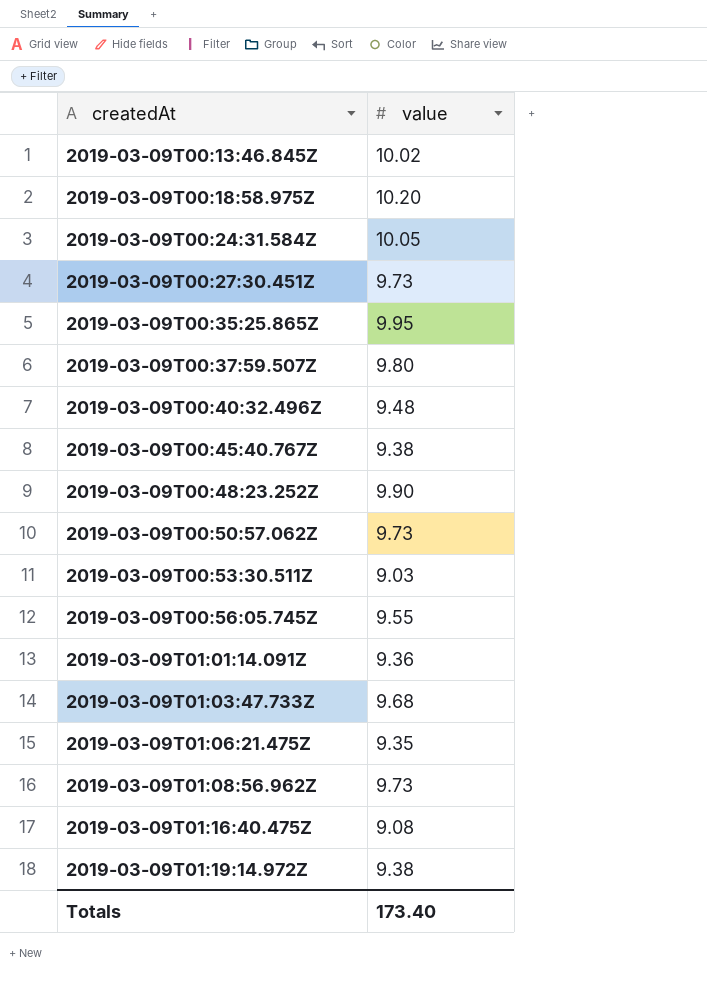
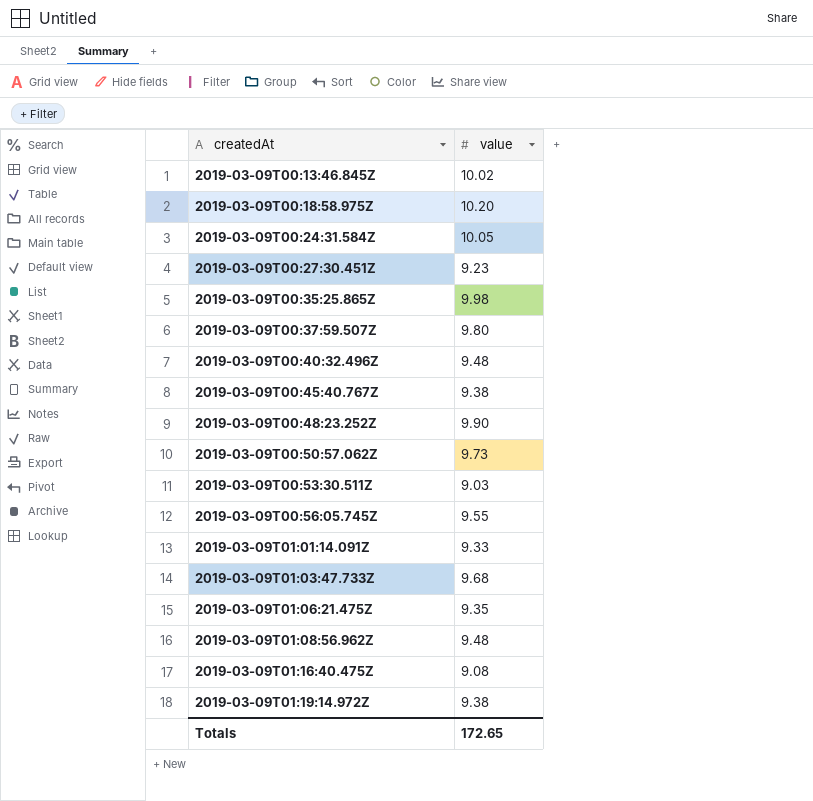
2019-03-09T00:27:30.451Z | value: 9.73 -> 9.23
2019-03-09T00:35:25.865Z | value: 9.95 -> 9.98
2019-03-09T01:01:14.091Z | value: 9.36 -> 9.33
2019-03-09T01:08:56.962Z | value: 9.73 -> 9.48
Totals | value: 173.40 -> 172.65

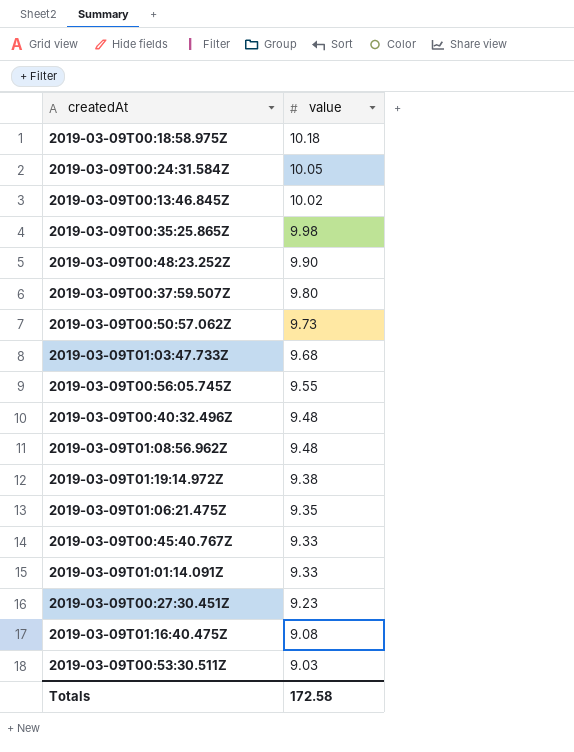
row order: createdAt ascending -> value descending
2019-03-09T00:18:58.975Z | value: 10.20 -> 10.18
2019-03-09T00:45:40.767Z | value: 9.38 -> 9.33
Totals | value: 172.65 -> 172.58

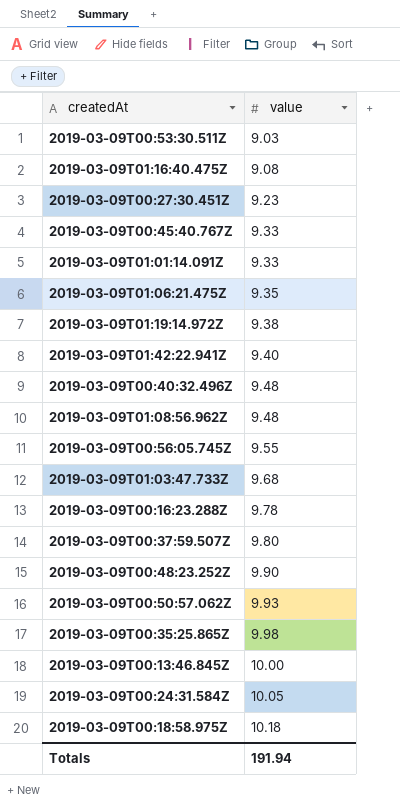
row order: value descending -> value ascending
row 2019-03-09T01:42:22.941Z: none -> 9.40
row 2019-03-09T00:16:23.288Z: none -> 9.78
2019-03-09T00:50:57.062Z | value: 9.73 -> 9.93
2019-03-09T00:13:46.845Z | value: 10.02 -> 10.00
Totals | value: 172.58 -> 191.94

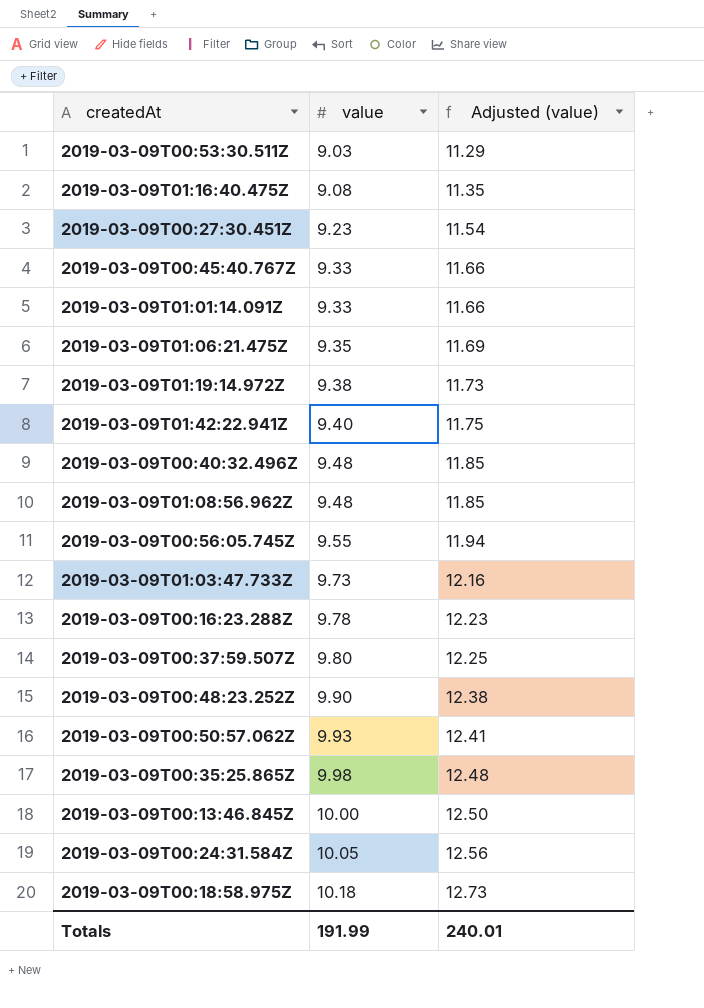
column Adjusted (value) | formula: none -> [value] * 1.25
2019-03-09T01:03:47.733Z | value: 9.68 -> 9.73
Totals | value: 191.94 -> 191.99

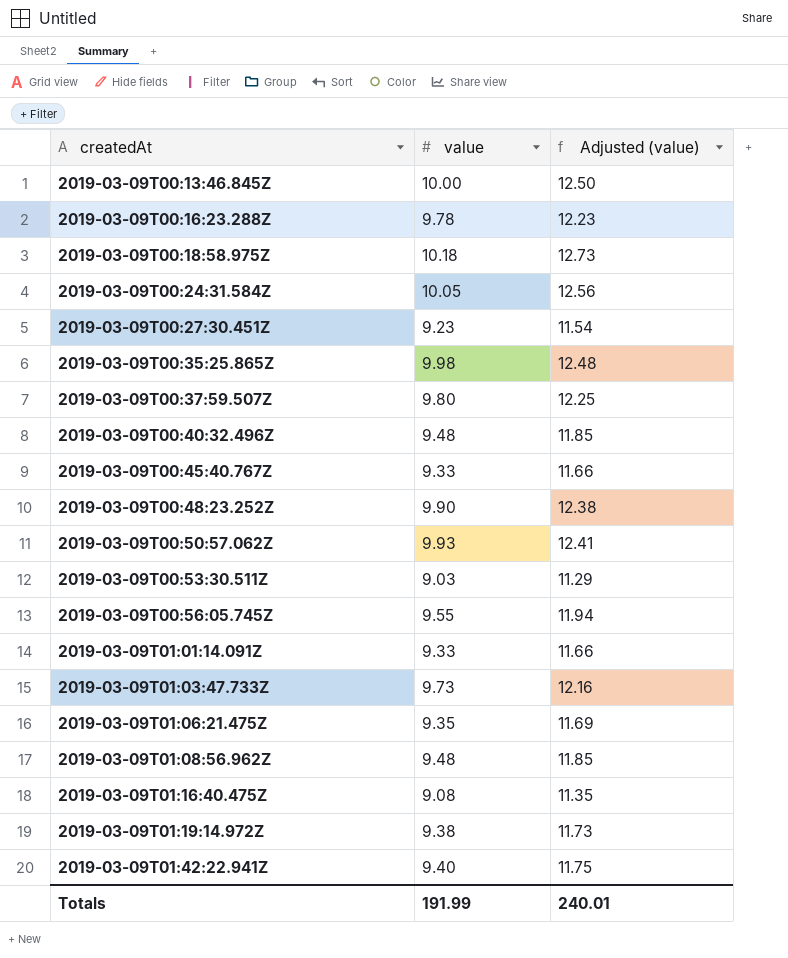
row order: value ascending -> createdAt ascending

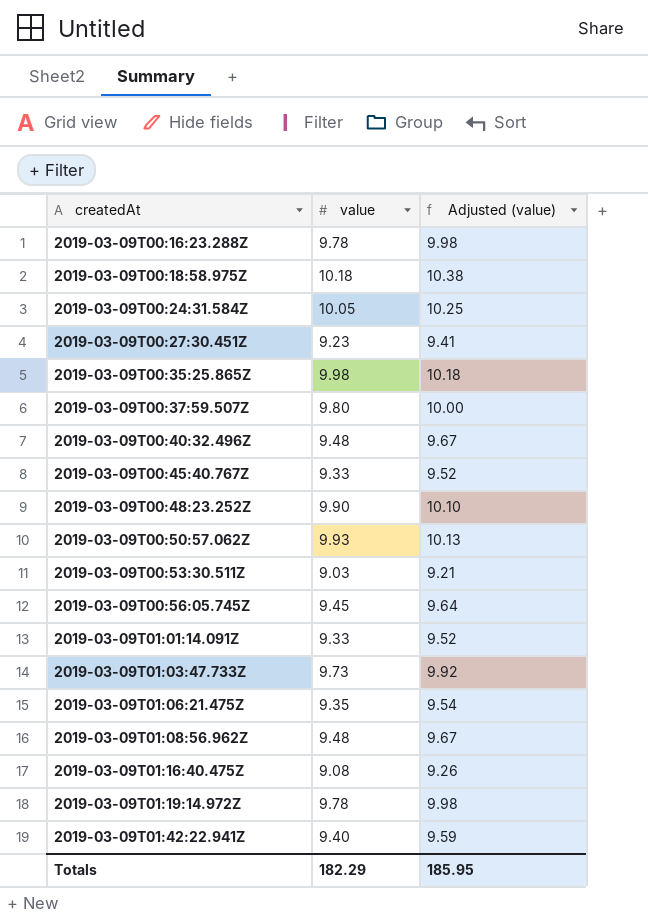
column Adjusted (value) | formula: [value] * 1.25 -> [value] * 1.02
row 2019-03-09T00:13:46.845Z: 10.00 | 12.50 -> none
2019-03-09T00:56:05.745Z | value: 9.55 -> 9.45
2019-03-09T01:19:14.972Z | value: 9.38 -> 9.78
Totals | value: 191.99 -> 182.29
Totals | Adjusted (value): 240.01 -> 185.95

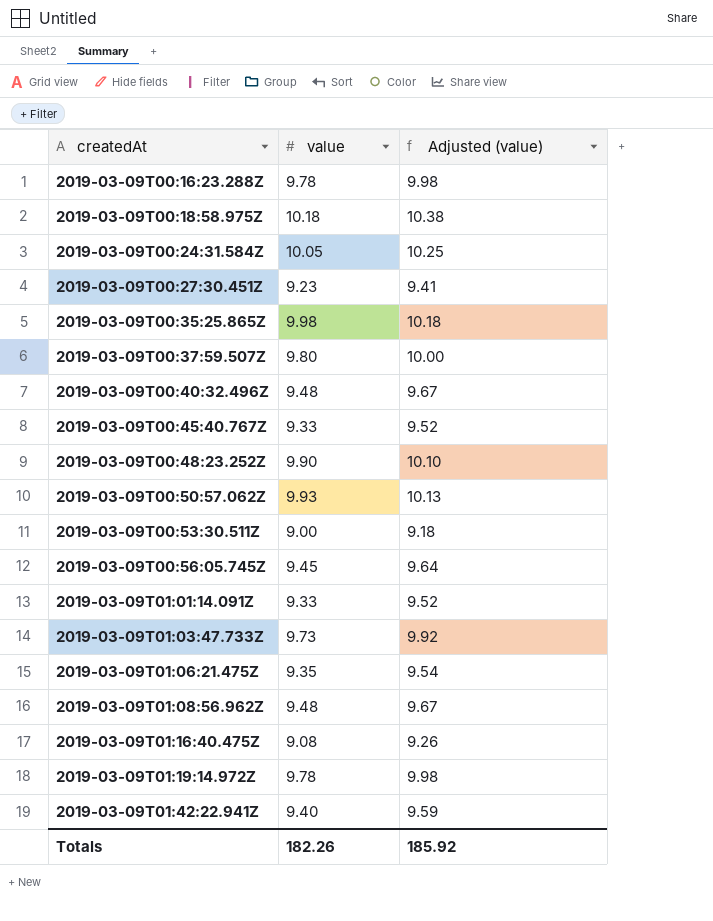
2019-03-09T00:53:30.511Z | value: 9.03 -> 9.00
2019-03-09T00:53:30.511Z | Adjusted (value): 9.21 -> 9.18
Totals | value: 182.29 -> 182.26
Totals | Adjusted (value): 185.95 -> 185.92

